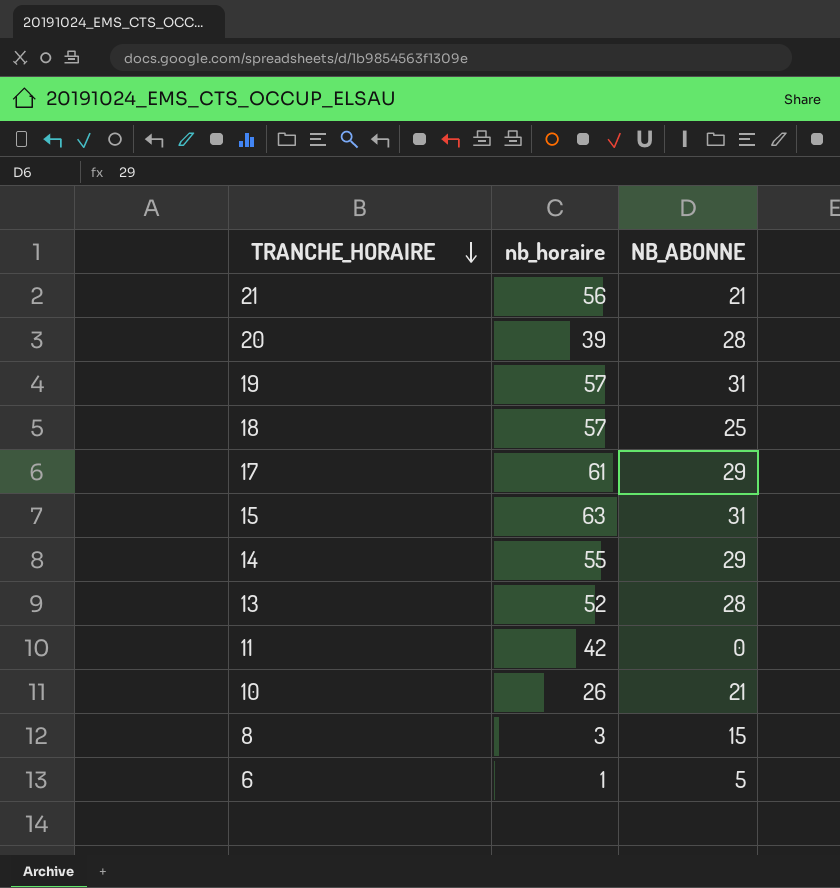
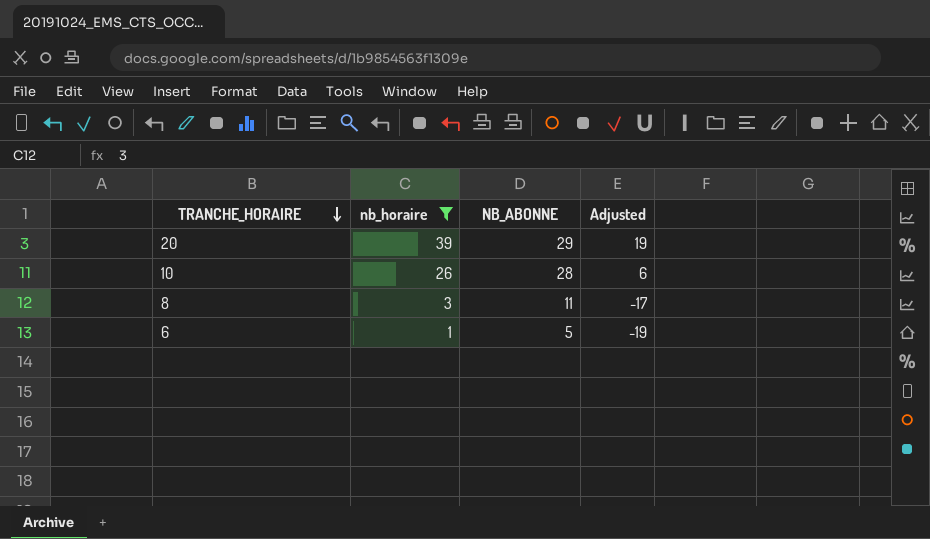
filter: none -> nb_horaire <= 39
column Adjusted | formula: none -> [nb_horaire] - 20
20 | NB_ABONNE: 28 -> 29
10 | NB_ABONNE: 21 -> 28
8 | NB_ABONNE: 15 -> 11

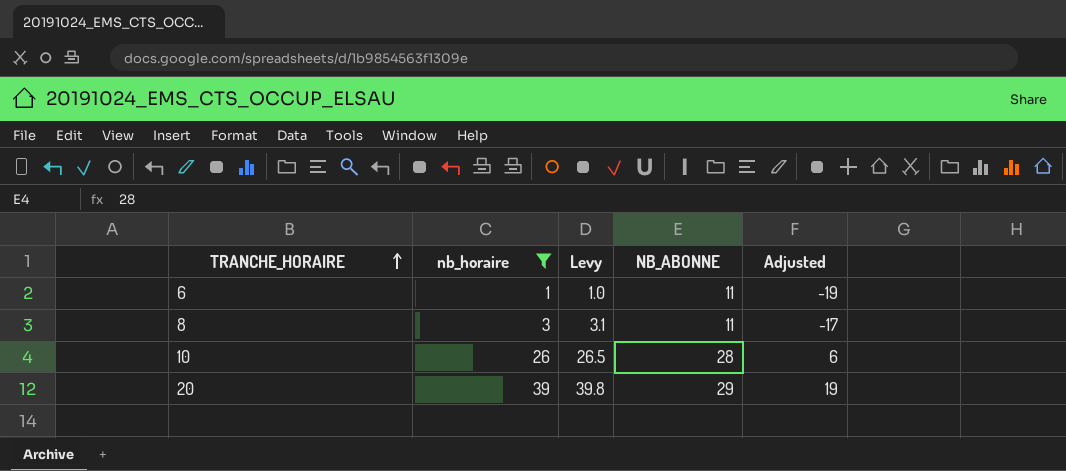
row order: TRANCHE_HORAIRE descending -> TRANCHE_HORAIRE ascending
column Levy | formula: none -> [nb_horaire] * 1.02
6 | NB_ABONNE: 5 -> 11

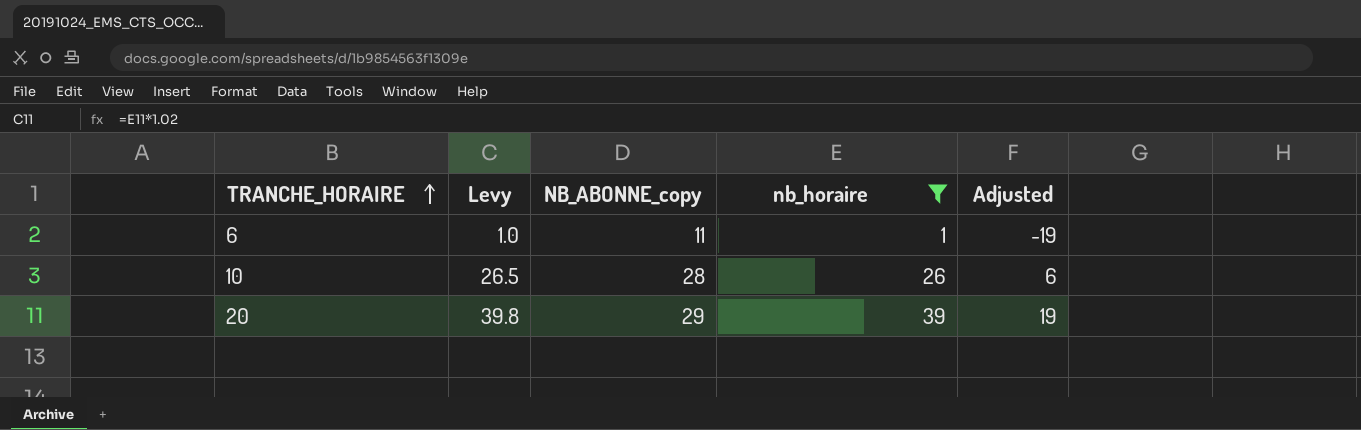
column name: NB_ABONNE -> NB_ABONNE_copy
column nb_horaire | position: 2 -> 4
row 8: 3 | 3.1 | 11 | -17 -> none

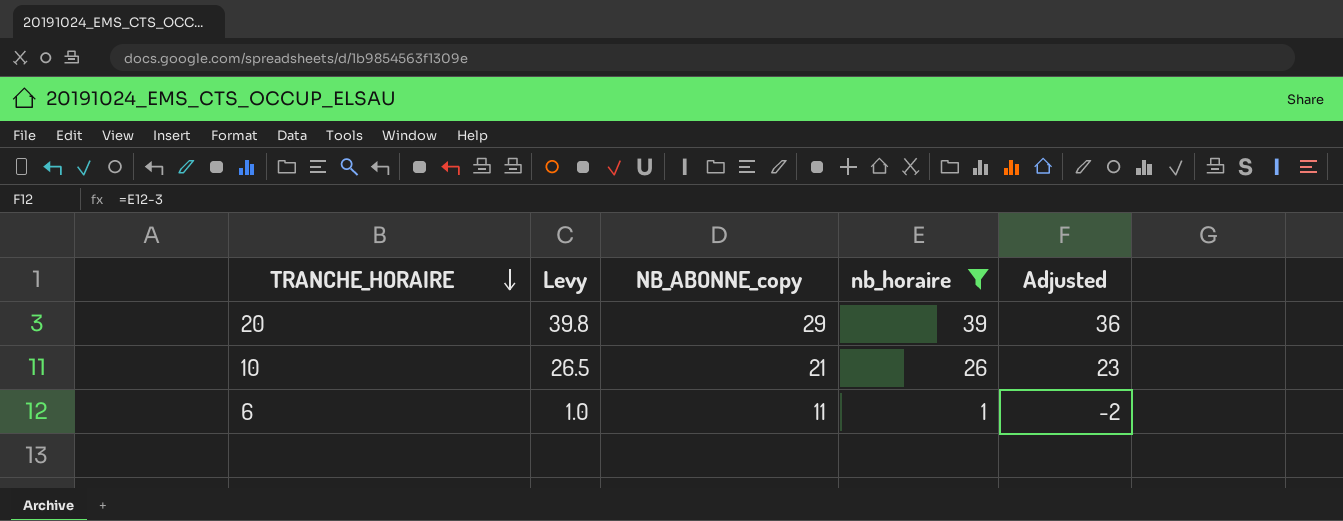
row order: TRANCHE_HORAIRE ascending -> TRANCHE_HORAIRE descending
column Adjusted | formula: [nb_horaire] - 20 -> [nb_horaire] - 3
10 | NB_ABONNE_copy: 28 -> 21

